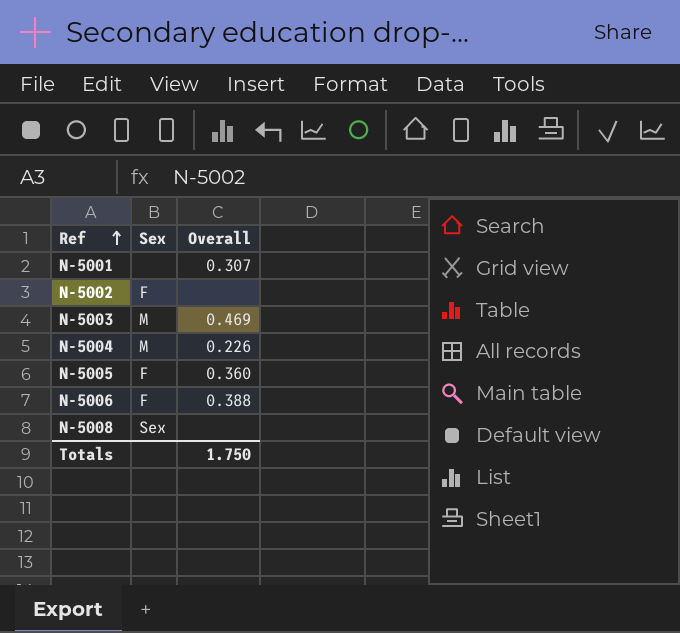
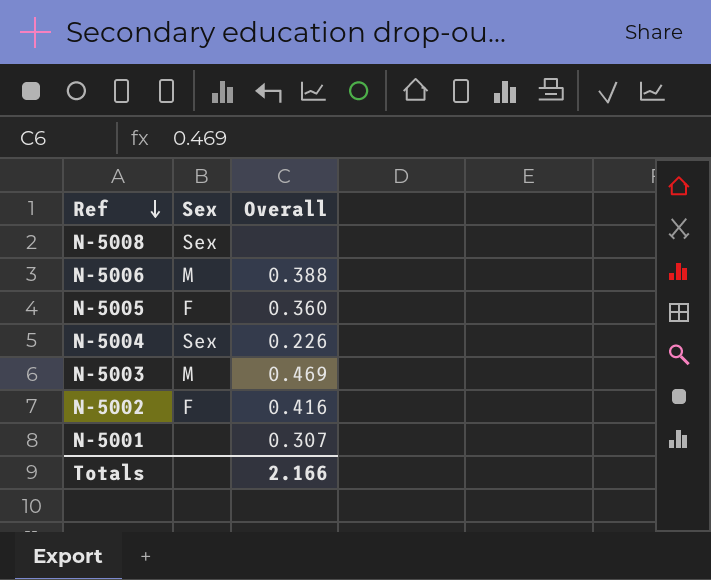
row order: Ref ascending -> Ref descending
N-5006 | Sex: F -> M
N-5004 | Sex: M -> Sex
N-5002 | Overall: none -> 0.416
Totals | Overall: 1.750 -> 2.166

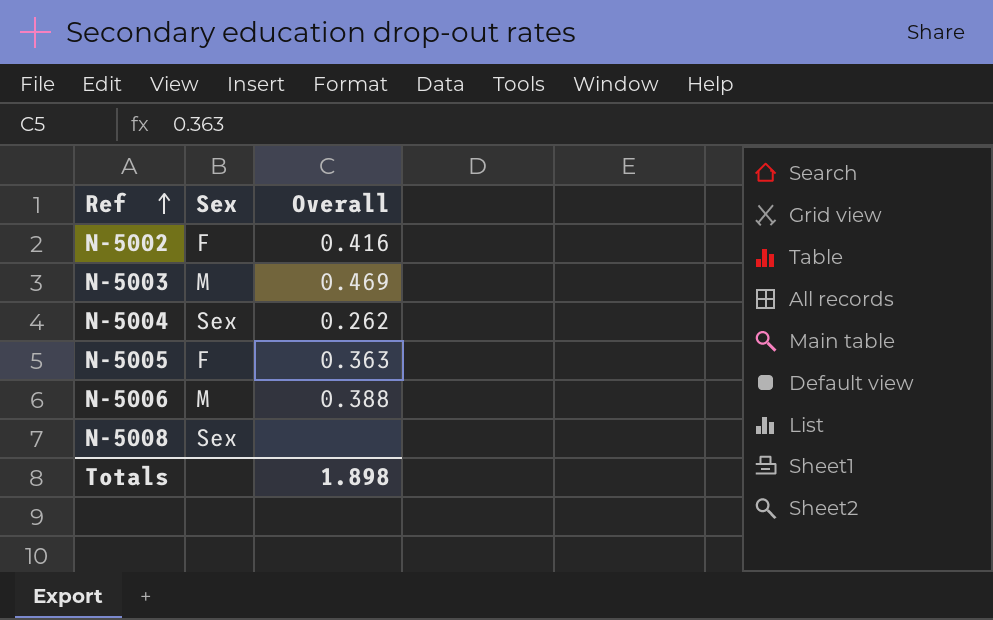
row order: Ref descending -> Ref ascending
row N-5001: none | 0.307 -> none
N-5004 | Overall: 0.226 -> 0.262
N-5005 | Overall: 0.360 -> 0.363
Totals | Overall: 2.166 -> 1.898

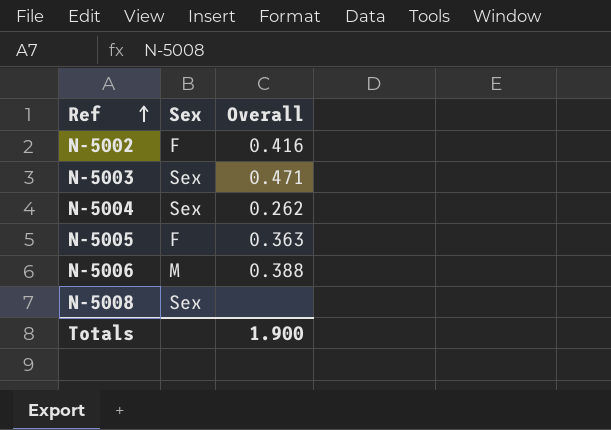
N-5003 | Sex: M -> Sex
N-5003 | Overall: 0.469 -> 0.471
Totals | Overall: 1.898 -> 1.900

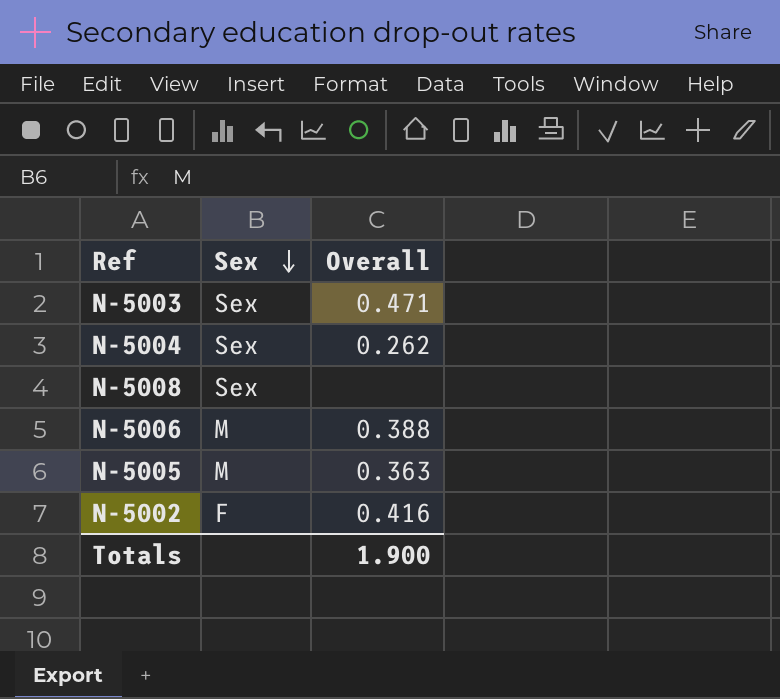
row order: Ref ascending -> Sex descending
N-5005 | Sex: F -> M

